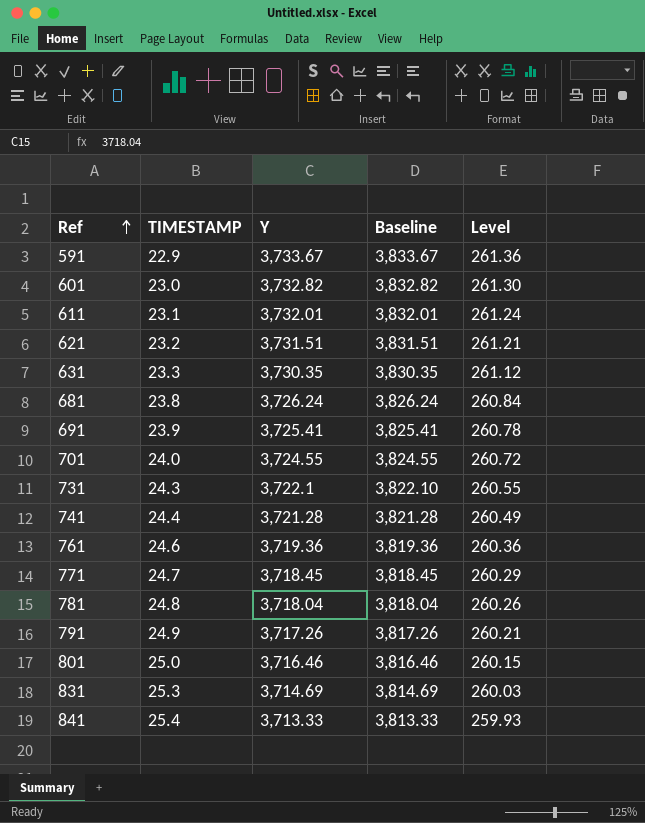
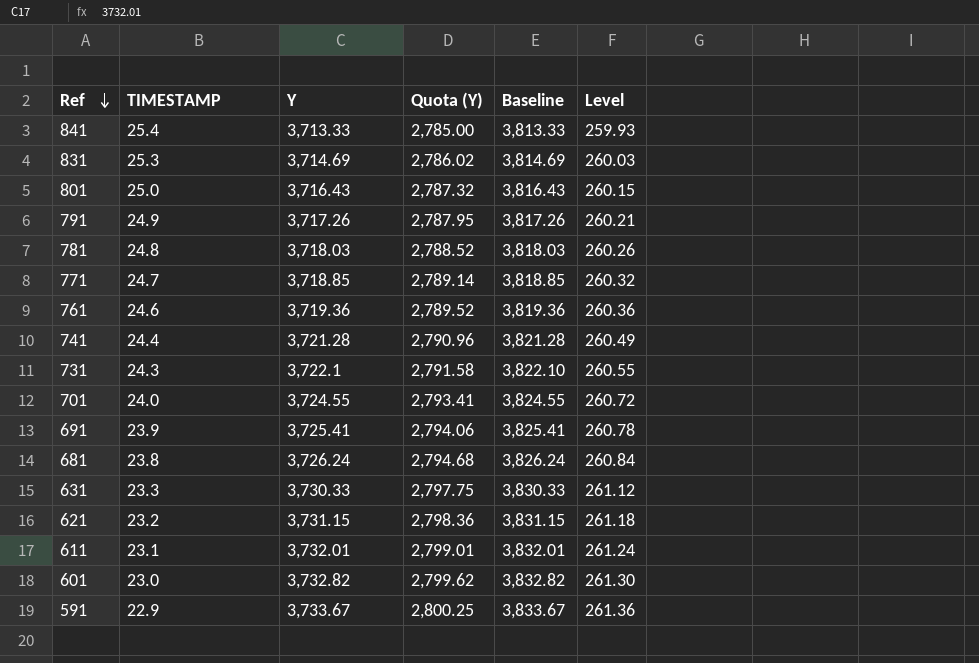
row order: Ref ascending -> Ref descending
column Quota (Y) | formula: none -> [Y] * 0.75
801 | Y: 3,716.46 -> 3,716.43
801 | Baseline: 3,816.46 -> 3,816.43
781 | Y: 3,718.04 -> 3,718.03
781 | Baseline: 3,818.04 -> 3,818.03
771 | Y: 3,718.45 -> 3,718.85
771 | Baseline: 3,818.45 -> 3,818.85
771 | Level: 260.29 -> 260.32
631 | Y: 3,730.35 -> 3,730.33
631 | Baseline: 3,830.35 -> 3,830.33
621 | Y: 3,731.51 -> 3,731.15
621 | Baseline: 3,831.51 -> 3,831.15
621 | Level: 261.21 -> 261.18

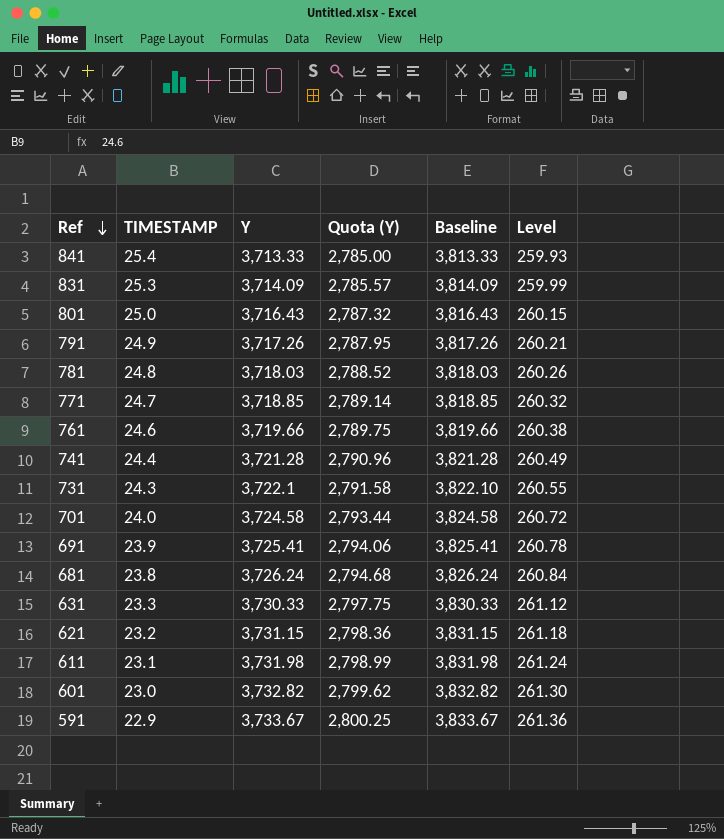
831 | Y: 3,714.69 -> 3,714.09
831 | Quota (Y): 2,786.02 -> 2,785.57
831 | Baseline: 3,814.69 -> 3,814.09
831 | Level: 260.03 -> 259.99
761 | Y: 3,719.36 -> 3,719.66
761 | Quota (Y): 2,789.52 -> 2,789.75
761 | Baseline: 3,819.36 -> 3,819.66
761 | Level: 260.36 -> 260.38
701 | Y: 3,724.55 -> 3,724.58
701 | Quota (Y): 2,793.41 -> 2,793.44
701 | Baseline: 3,824.55 -> 3,824.58
611 | Y: 3,732.01 -> 3,731.98
611 | Quota (Y): 2,799.01 -> 2,798.99
611 | Baseline: 3,832.01 -> 3,831.98

